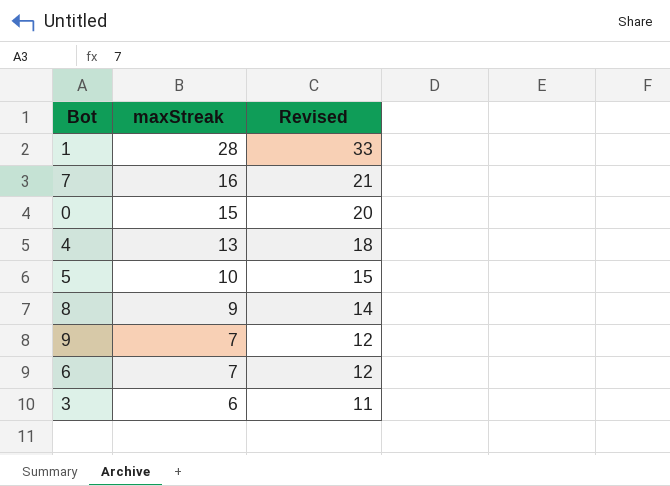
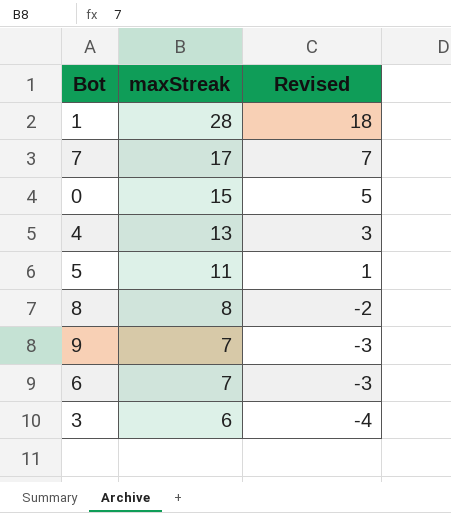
column Revised | formula: [maxStreak] + 5 -> [maxStreak] - 10
7 | maxStreak: 16 -> 17
5 | maxStreak: 10 -> 11
8 | maxStreak: 9 -> 8

